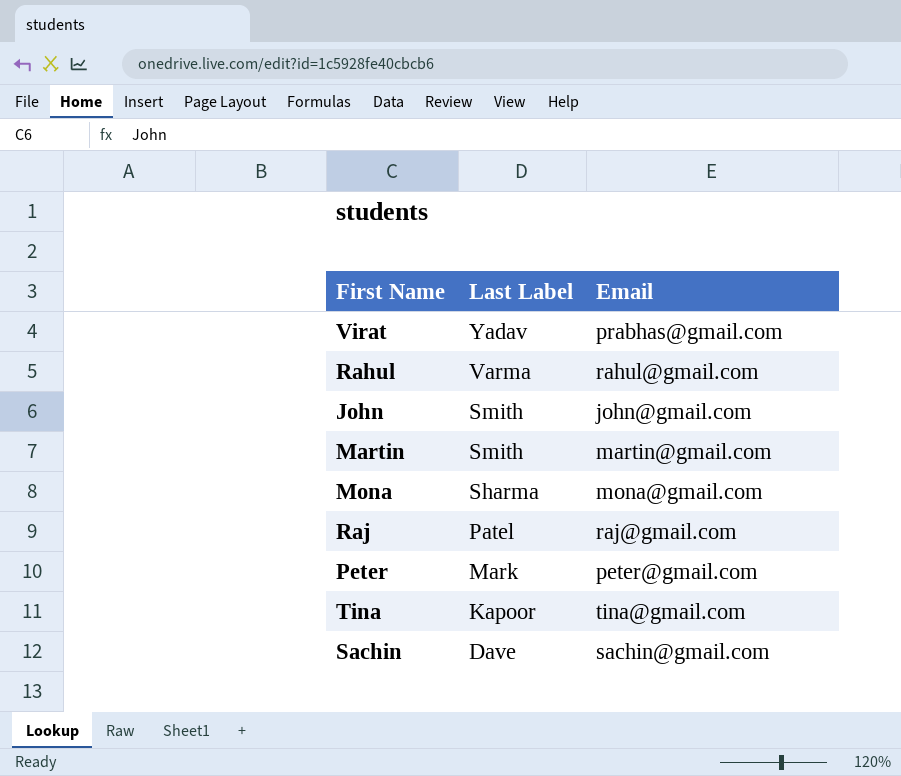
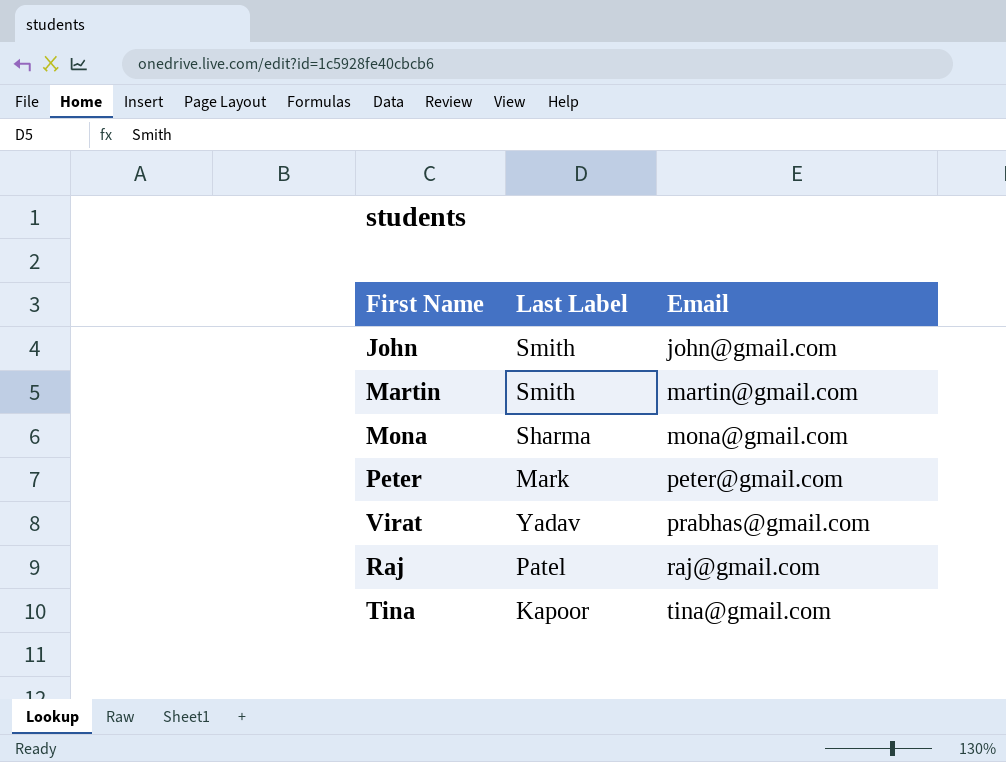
row order: Last Label descending -> Email ascending
row Rahul: Varma | rahul@gmail.com -> none
row Sachin: Dave | sachin@gmail.com -> none

